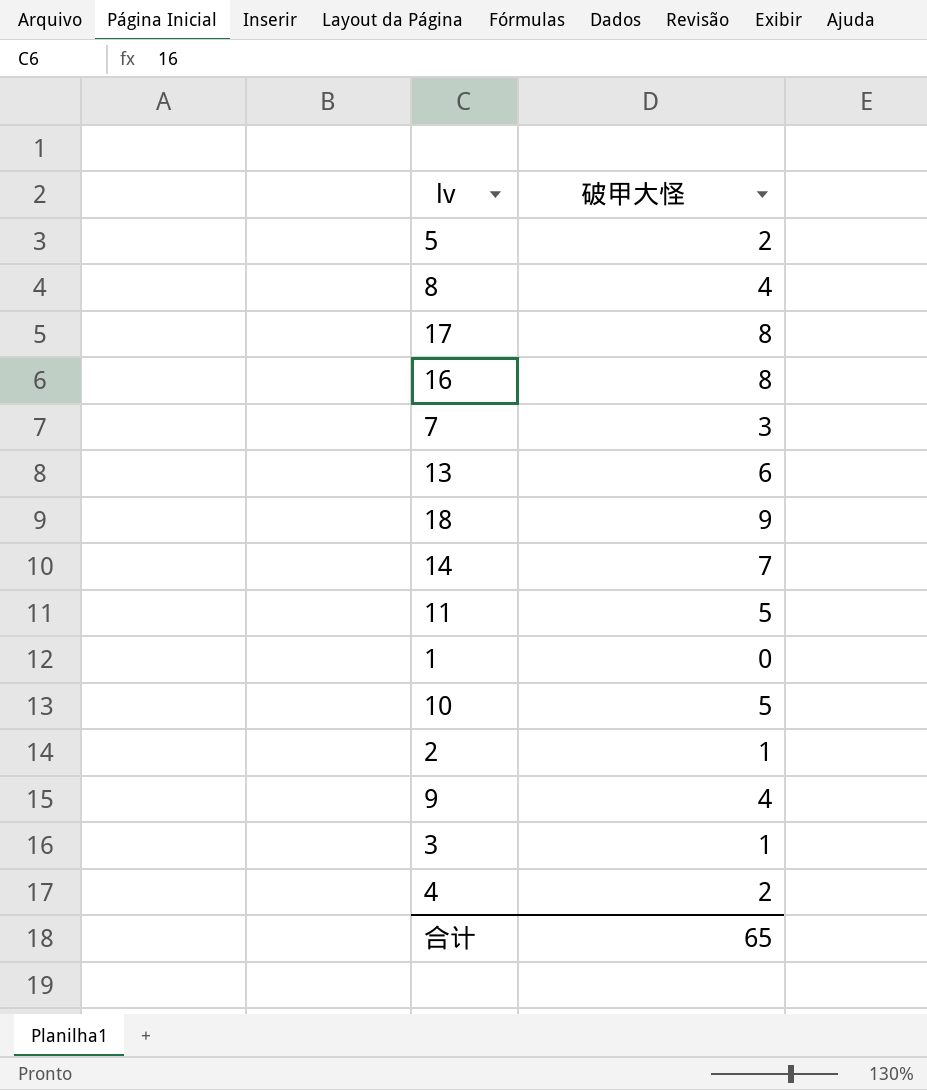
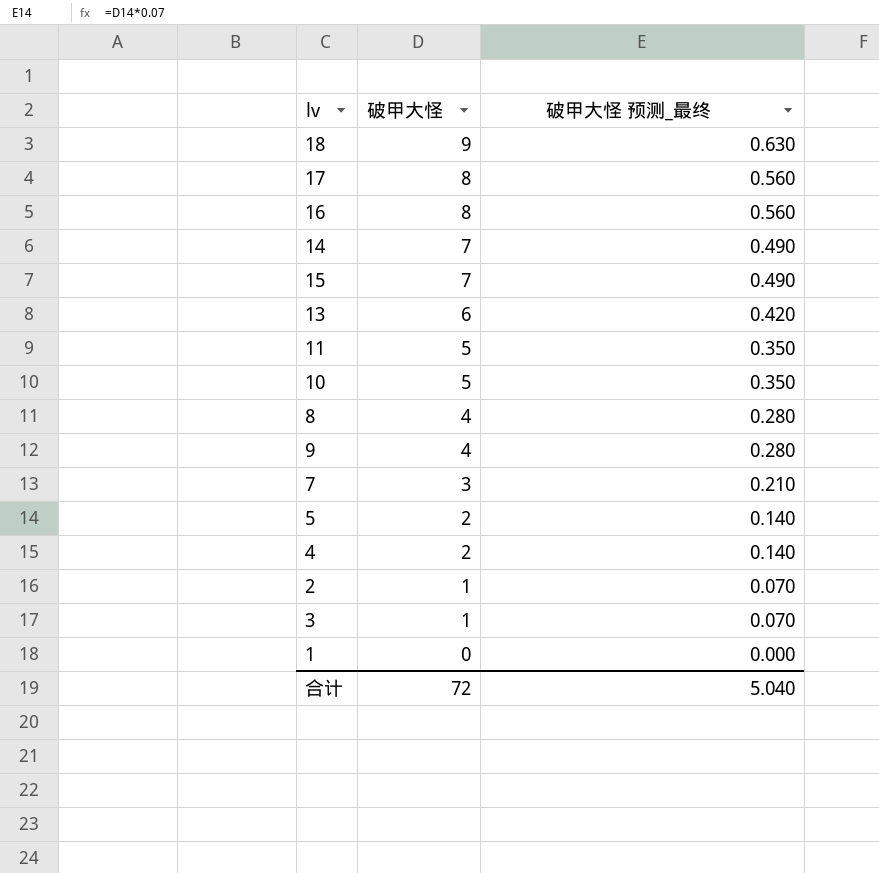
row order: none -> 破甲大怪 descending
column 破甲大怪 预测_最终 | formula: none -> [破甲大怪] * 0.07
row 15: none -> 7 | 0.490
合计 | 破甲大怪: 65 -> 72

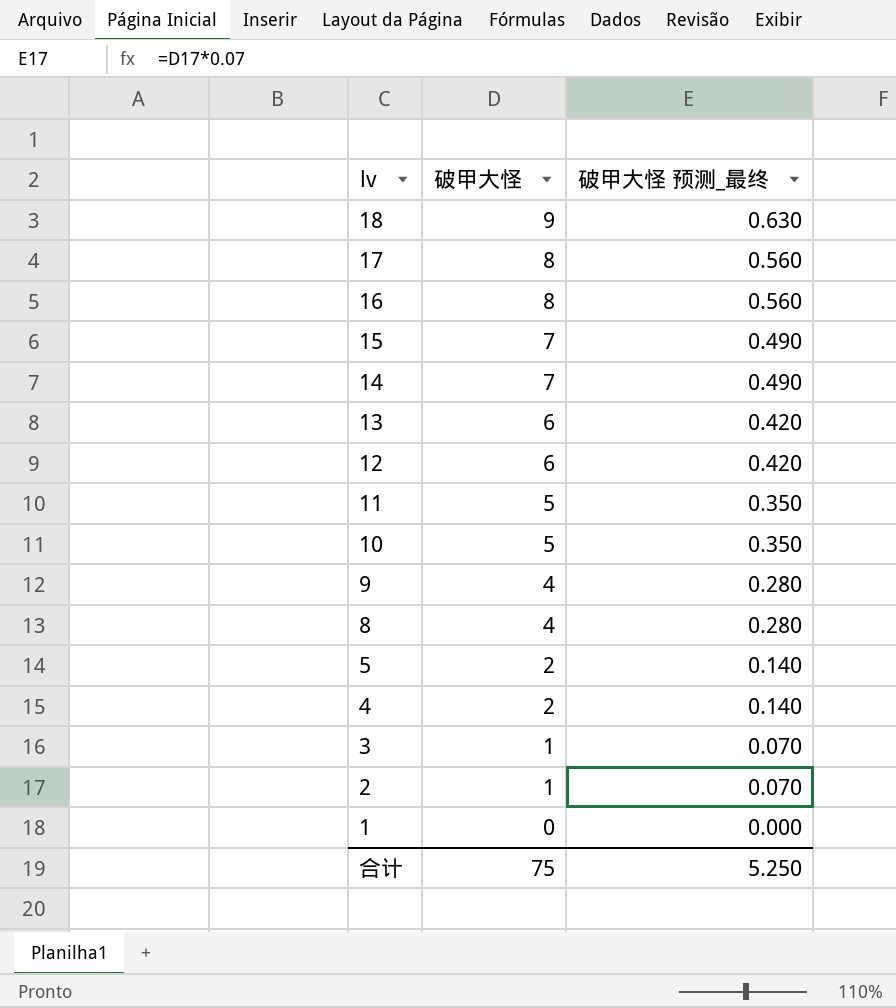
row order: 破甲大怪 descending -> lv descending
row 7: 3 | 0.210 -> none
row 12: none -> 6 | 0.420
合计 | 破甲大怪: 72 -> 75
合计 | 破甲大怪 预测_最终: 5.040 -> 5.250

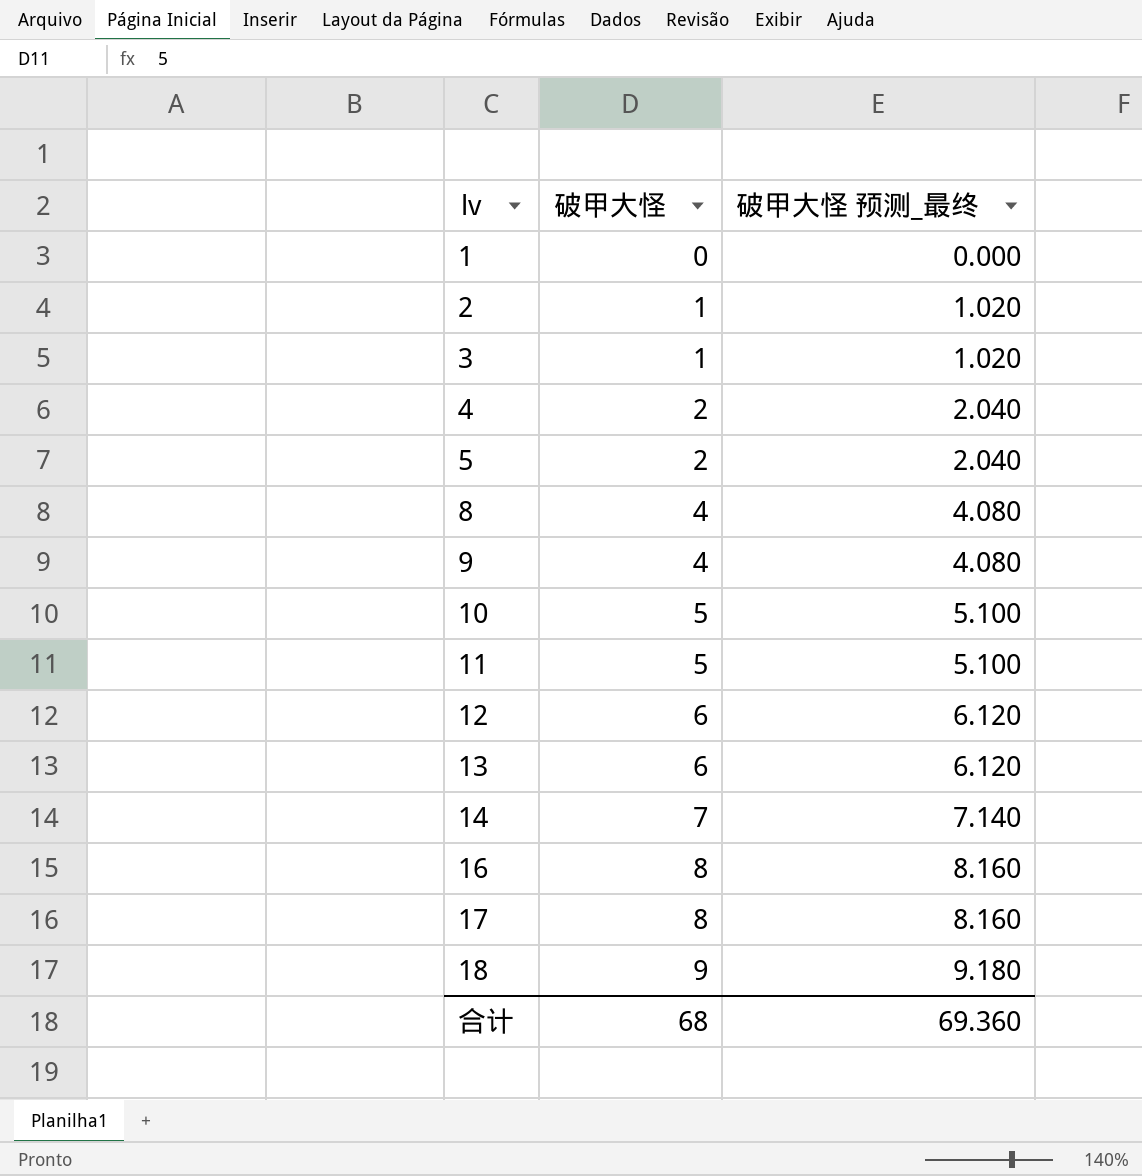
row order: lv descending -> lv ascending
column 破甲大怪 预测_最终 | formula: [破甲大怪] * 0.07 -> [破甲大怪] * 1.02
row 15: 7 | 0.490 -> none
合计 | 破甲大怪: 75 -> 68
合计 | 破甲大怪 预测_最终: 5.250 -> 69.360

